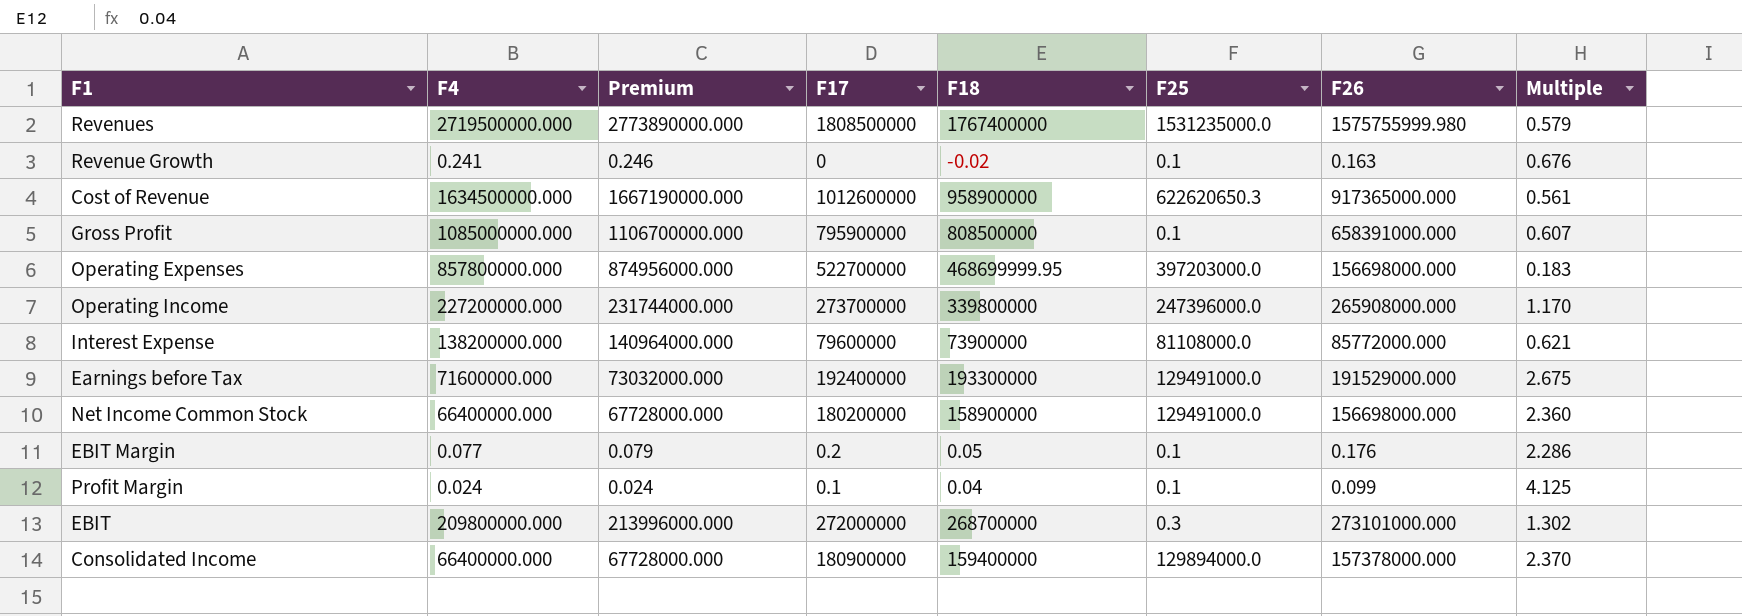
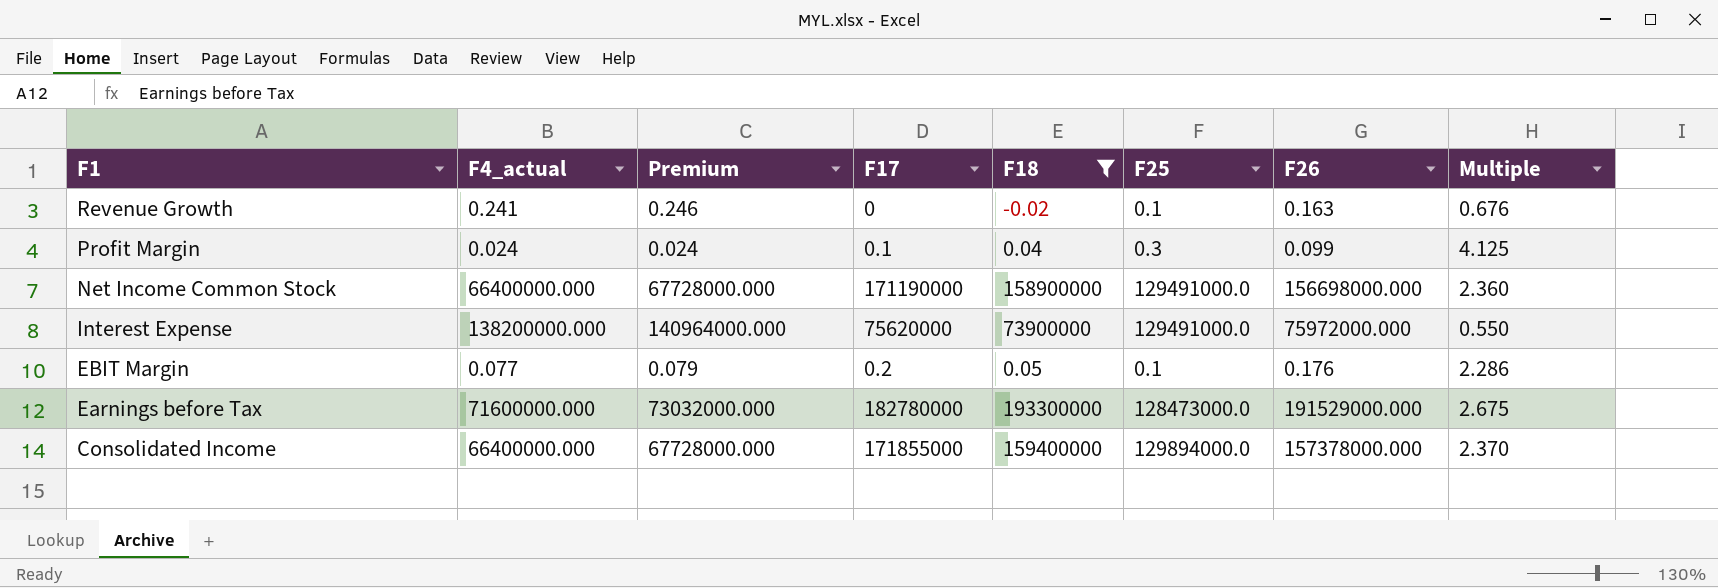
filter: none -> F18 <= 193300000
row order: none -> F1 descending
column name: F4 -> F4_actual
Profit Margin | F25: 0.1 -> 0.3
Net Income Common Stock | F17: 180200000 -> 171190000
Interest Expense | F17: 79600000 -> 75620000
Interest Expense | F25: 81108000.0 -> 129491000.0
Interest Expense | F26: 85772000.000 -> 75972000.000
Interest Expense | Multiple: 0.621 -> 0.550
Earnings before Tax | F17: 192400000 -> 182780000
Earnings before Tax | F25: 129491000.0 -> 128473000.0
Consolidated Income | F17: 180900000 -> 171855000

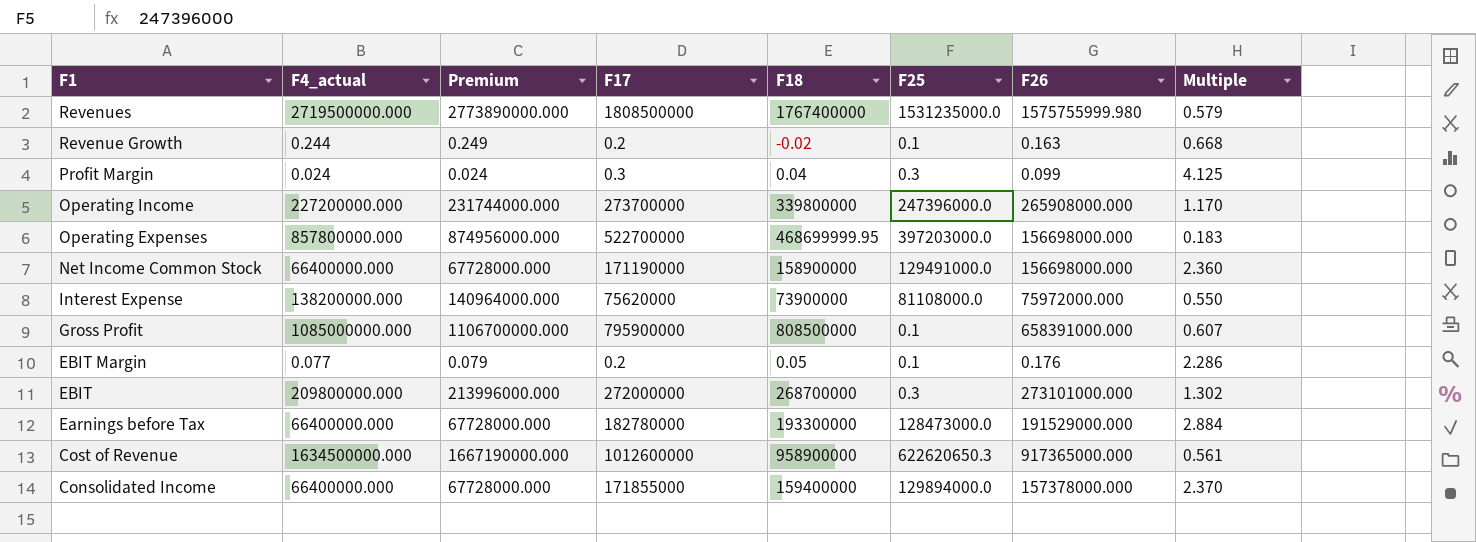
filter: F18 <= 193300000 -> none
Revenue Growth | F4_actual: 0.241 -> 0.244
Revenue Growth | Premium: 0.246 -> 0.249
Revenue Growth | F17: 0 -> 0.2
Revenue Growth | Multiple: 0.676 -> 0.668
Profit Margin | F17: 0.1 -> 0.3
Interest Expense | F25: 129491000.0 -> 81108000.0
Earnings before Tax | F4_actual: 71600000.000 -> 66400000.000
Earnings before Tax | Premium: 73032000.000 -> 67728000.000
Earnings before Tax | Multiple: 2.675 -> 2.884

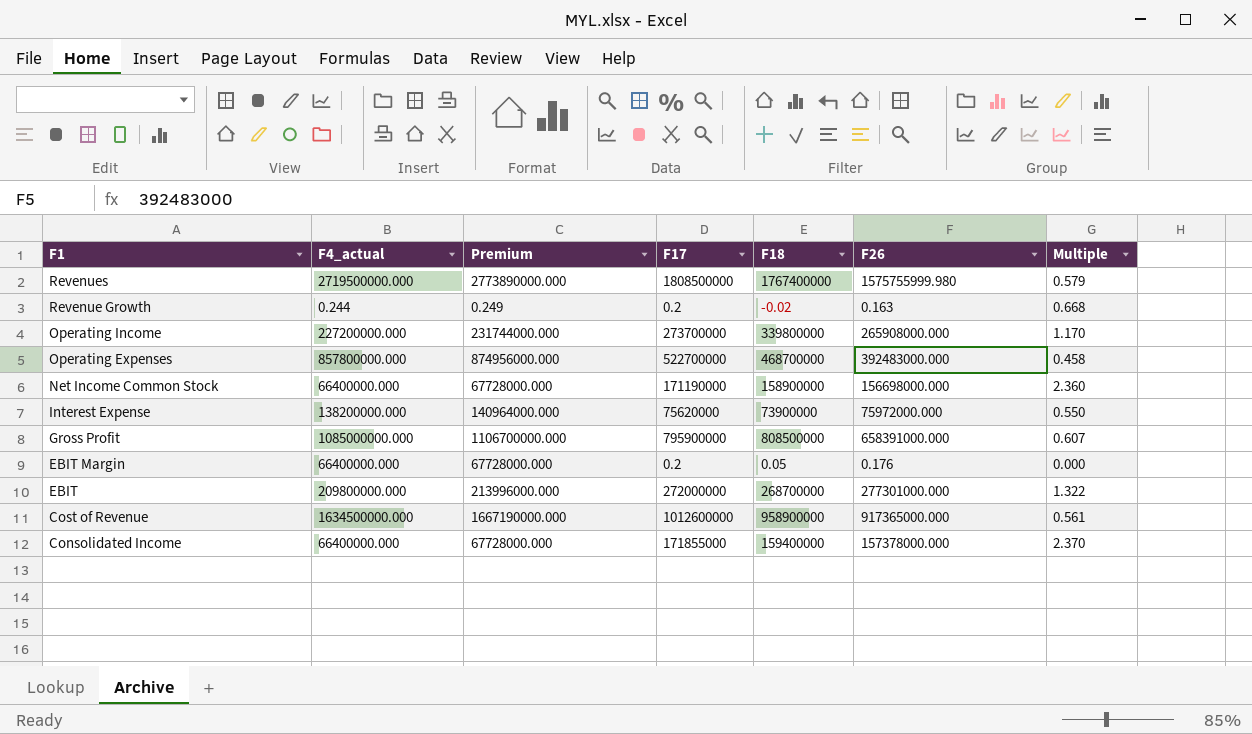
column F25 | position: 6 -> none
row Profit Margin: 0.024 | 0.024 | 0.3 | 0.04 | 0.3 | 0.099 | 4.125 -> none
row Earnings before Tax: 66400000.000 | 67728000.000 | 182780000 | 193300000 | 128473000.0 | 191529000.000 | 2.884 -> none
Operating Expenses | F18: 468699999.95 -> 468700000
Operating Expenses | F26: 156698000.000 -> 392483000.000
Operating Expenses | Multiple: 0.183 -> 0.458
EBIT Margin | F4_actual: 0.077 -> 66400000.000
EBIT Margin | Premium: 0.079 -> 67728000.000
EBIT Margin | Multiple: 2.286 -> 0.000
EBIT | F26: 273101000.000 -> 277301000.000
EBIT | Multiple: 1.302 -> 1.322

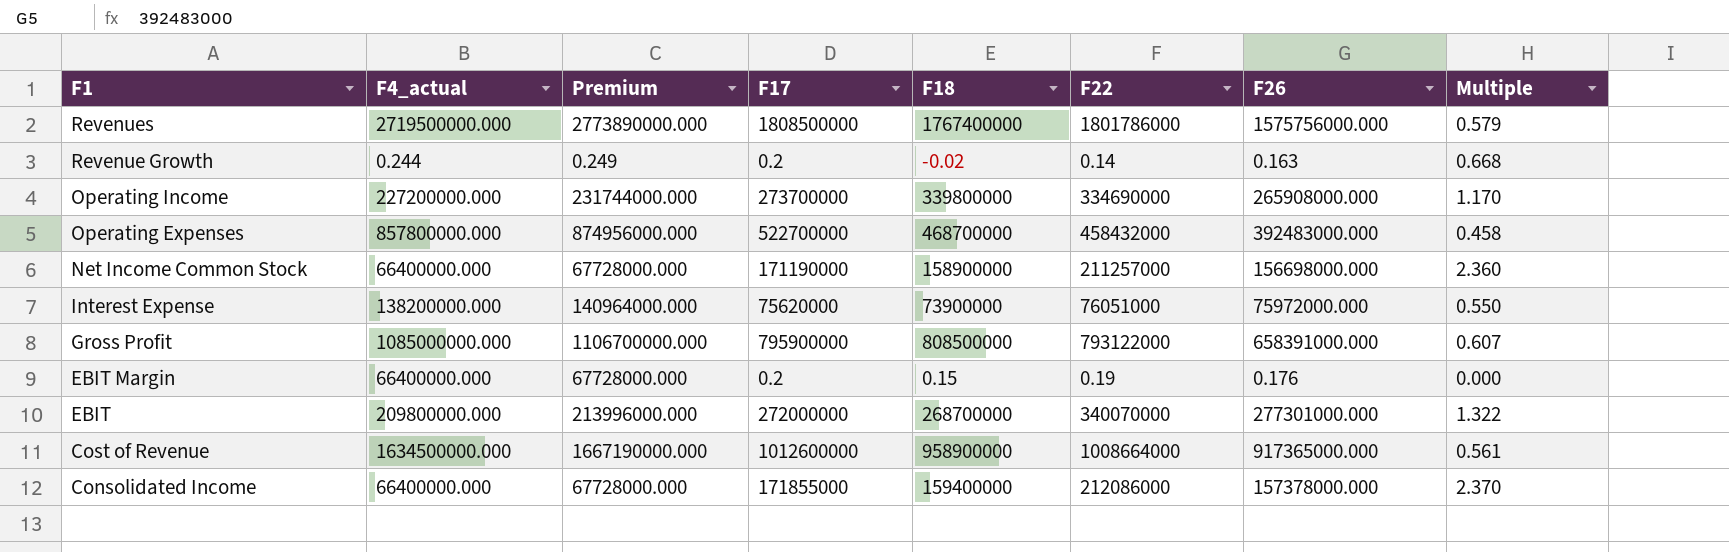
column F22 | position: none -> 6
Revenues | F26: 1575755999.980 -> 1575756000.000
EBIT Margin | F18: 0.05 -> 0.15

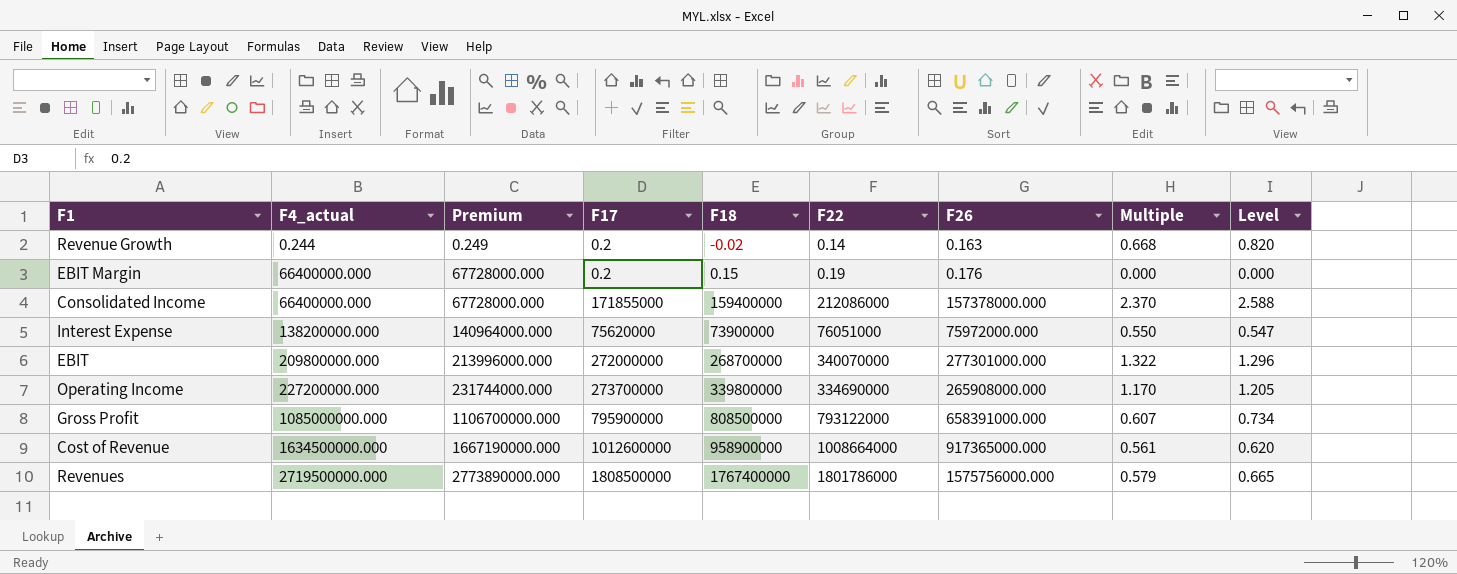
row order: F1 descending -> F4_actual ascending
column Level | formula: none -> [F17] / [F4_actual]
row Operating Expenses: 857800000.000 | 874956000.000 | 522700000 | 468700000 | 458432000 | 392483000.000 | 0.458 -> none
row Net Income Common Stock: 66400000.000 | 67728000.000 | 171190000 | 158900000 | 211257000 | 156698000.000 | 2.360 -> none

